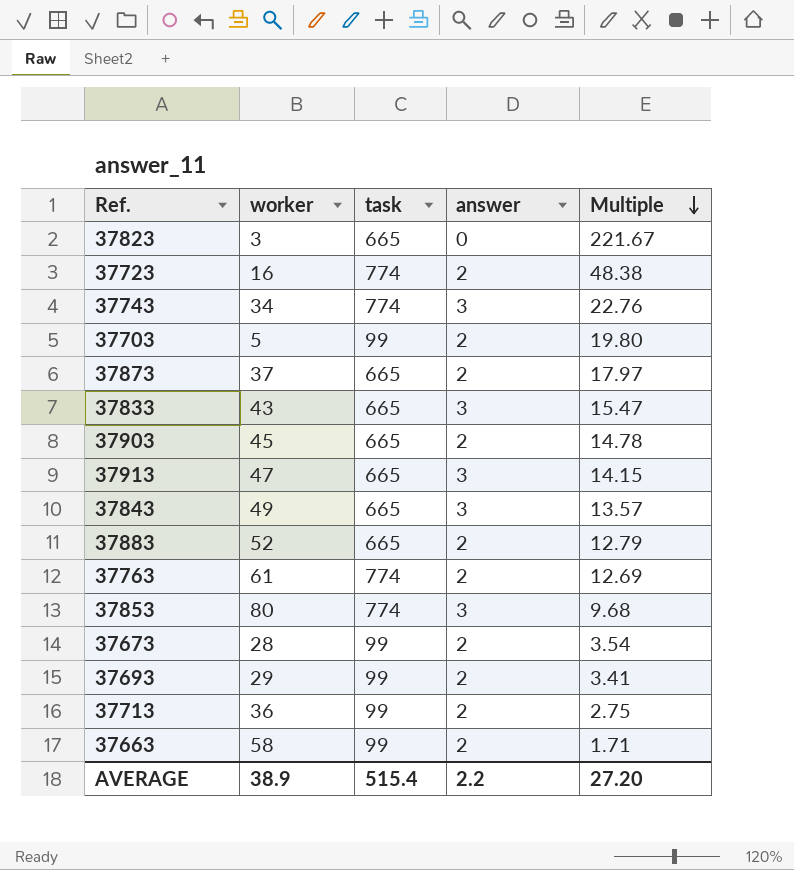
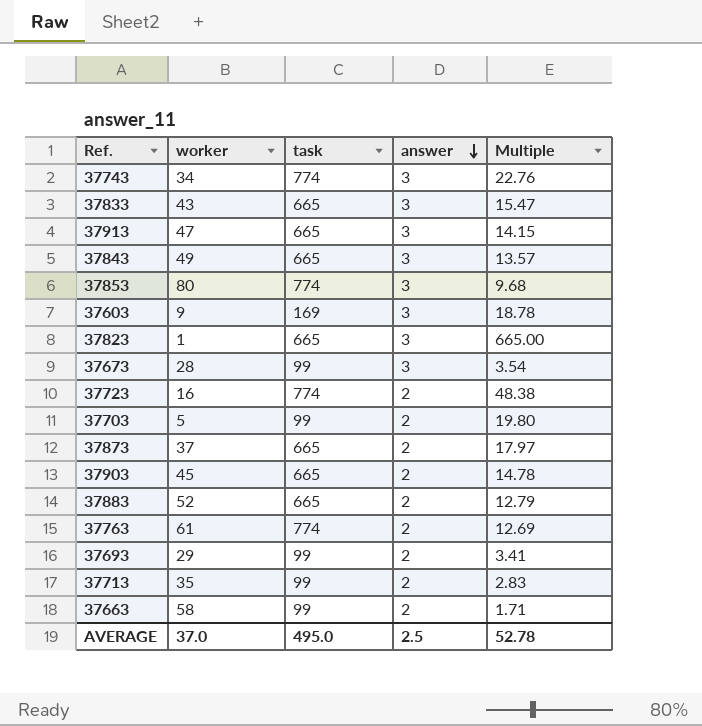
row order: Multiple descending -> answer descending
row 37603: none -> 9 | 169 | 3 | 18.78
37823 | worker: 3 -> 1
37823 | answer: 0 -> 3
37823 | Multiple: 221.67 -> 665.00
37673 | answer: 2 -> 3
37713 | worker: 36 -> 35
37713 | Multiple: 2.75 -> 2.83
AVERAGE | worker: 38.9 -> 37.0
AVERAGE | task: 515.4 -> 495.0
AVERAGE | answer: 2.2 -> 2.5
AVERAGE | Multiple: 27.20 -> 52.78

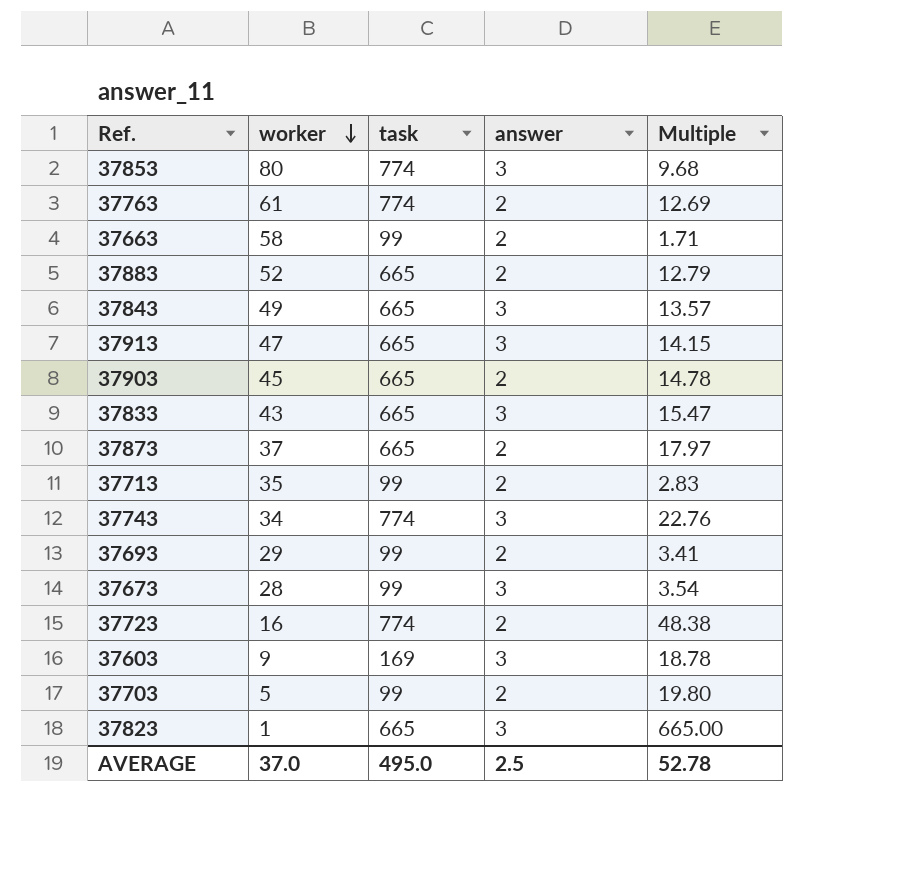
row order: answer descending -> worker descending

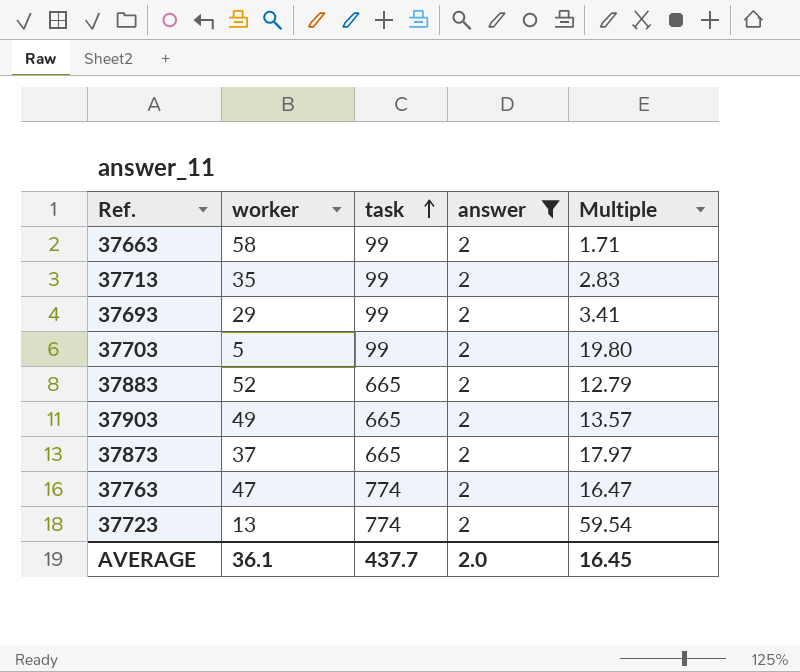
filter: none -> answer = 2
row order: worker descending -> task ascending
37903 | worker: 45 -> 49
37903 | Multiple: 14.78 -> 13.57
37763 | worker: 61 -> 47
37763 | Multiple: 12.69 -> 16.47
37723 | worker: 16 -> 13
37723 | Multiple: 48.38 -> 59.54
AVERAGE | worker: 37.0 -> 36.1
AVERAGE | task: 495.0 -> 437.7
AVERAGE | answer: 2.5 -> 2.0
AVERAGE | Multiple: 52.78 -> 16.45

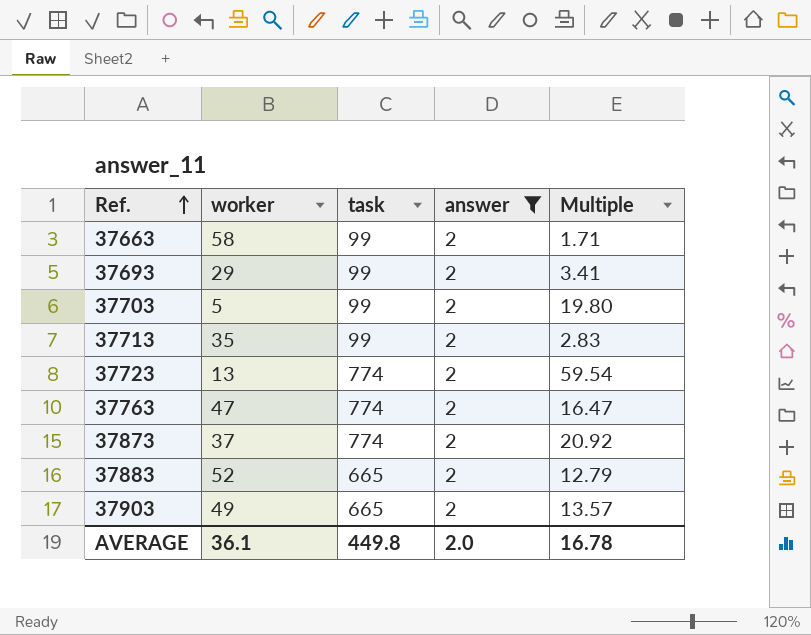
row order: task ascending -> Ref. ascending
37873 | task: 665 -> 774
37873 | Multiple: 17.97 -> 20.92
AVERAGE | task: 437.7 -> 449.8
AVERAGE | Multiple: 16.45 -> 16.78

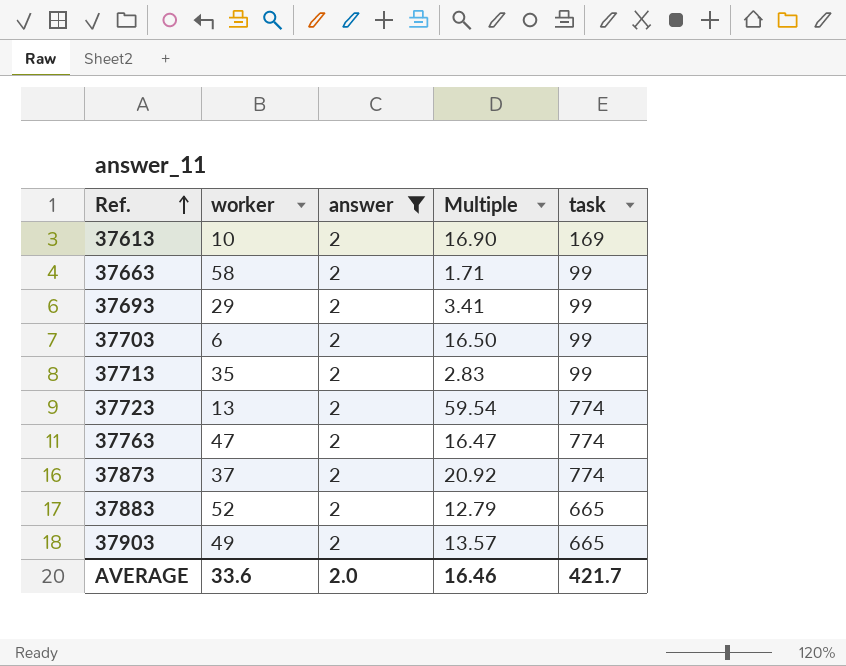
column task | position: 3 -> 5
row 37613: none -> 10 | 2 | 16.90 | 169
37703 | worker: 5 -> 6
37703 | Multiple: 19.80 -> 16.50
AVERAGE | worker: 36.1 -> 33.6
AVERAGE | Multiple: 16.78 -> 16.46
AVERAGE | task: 449.8 -> 421.7

